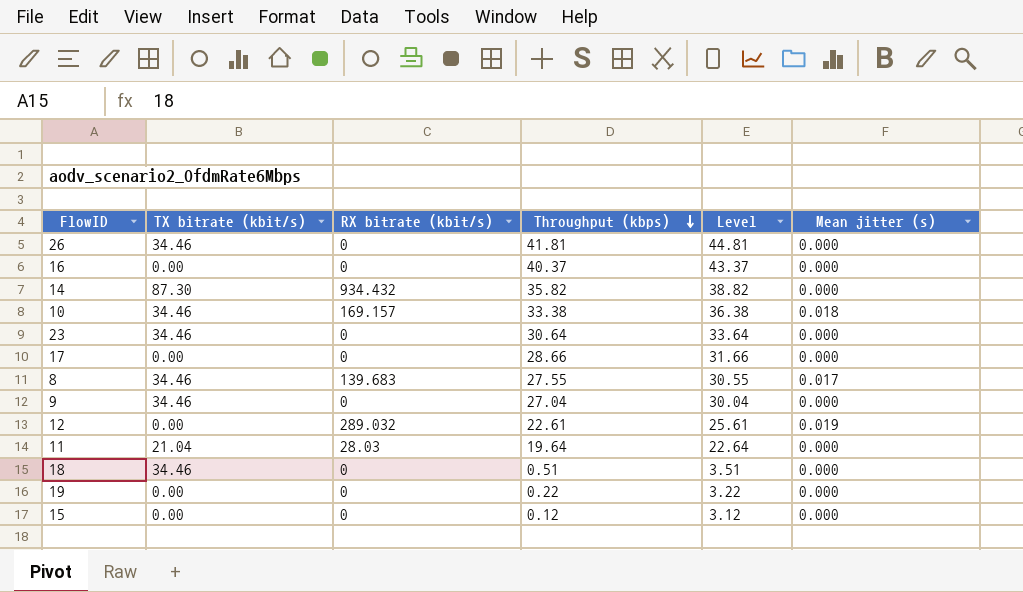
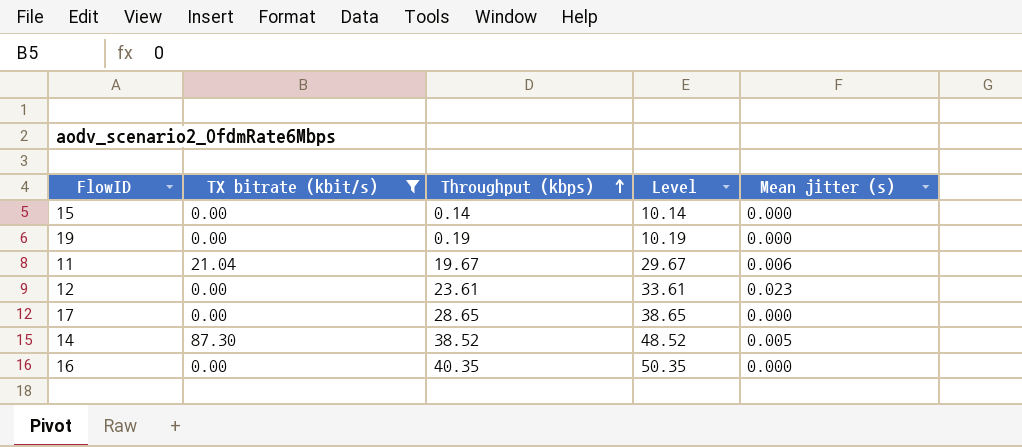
filter: none -> TX bitrate (kbit/s) != 34.46
row order: Throughput (kbps) descending -> Throughput (kbps) ascending
column RX bitrate (kbit/s) | position: 3 -> none
column Level | formula: [Throughput (kbps)] + 3 -> [Throughput (kbps)] + 10
15 | Throughput (kbps): 0.12 -> 0.14
19 | Throughput (kbps): 0.22 -> 0.19
11 | Throughput (kbps): 19.64 -> 19.67
11 | Mean jitter (s): 0.000 -> 0.006
12 | Throughput (kbps): 22.61 -> 23.61
12 | Mean jitter (s): 0.019 -> 0.023
17 | Throughput (kbps): 28.66 -> 28.65
14 | Throughput (kbps): 35.82 -> 38.52
14 | Mean jitter (s): 0.000 -> 0.005
16 | Throughput (kbps): 40.37 -> 40.35

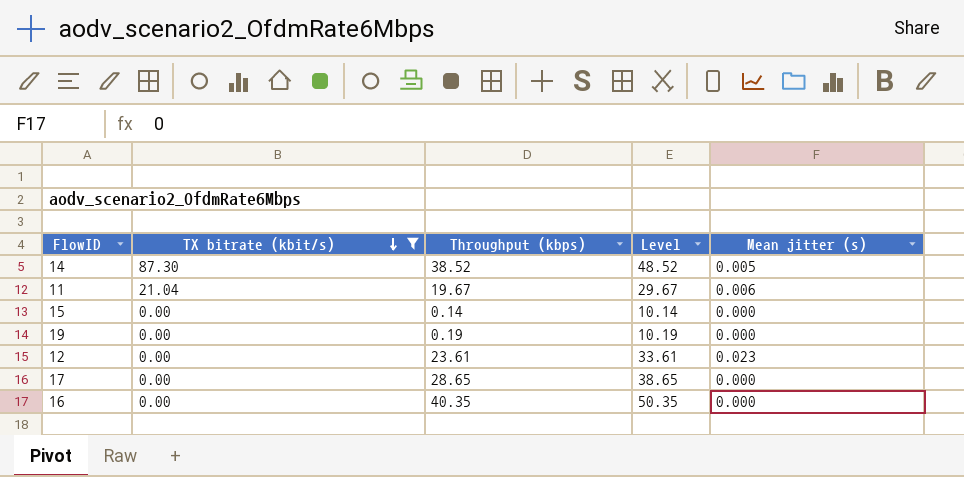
row order: Throughput (kbps) ascending -> TX bitrate (kbit/s) descending

